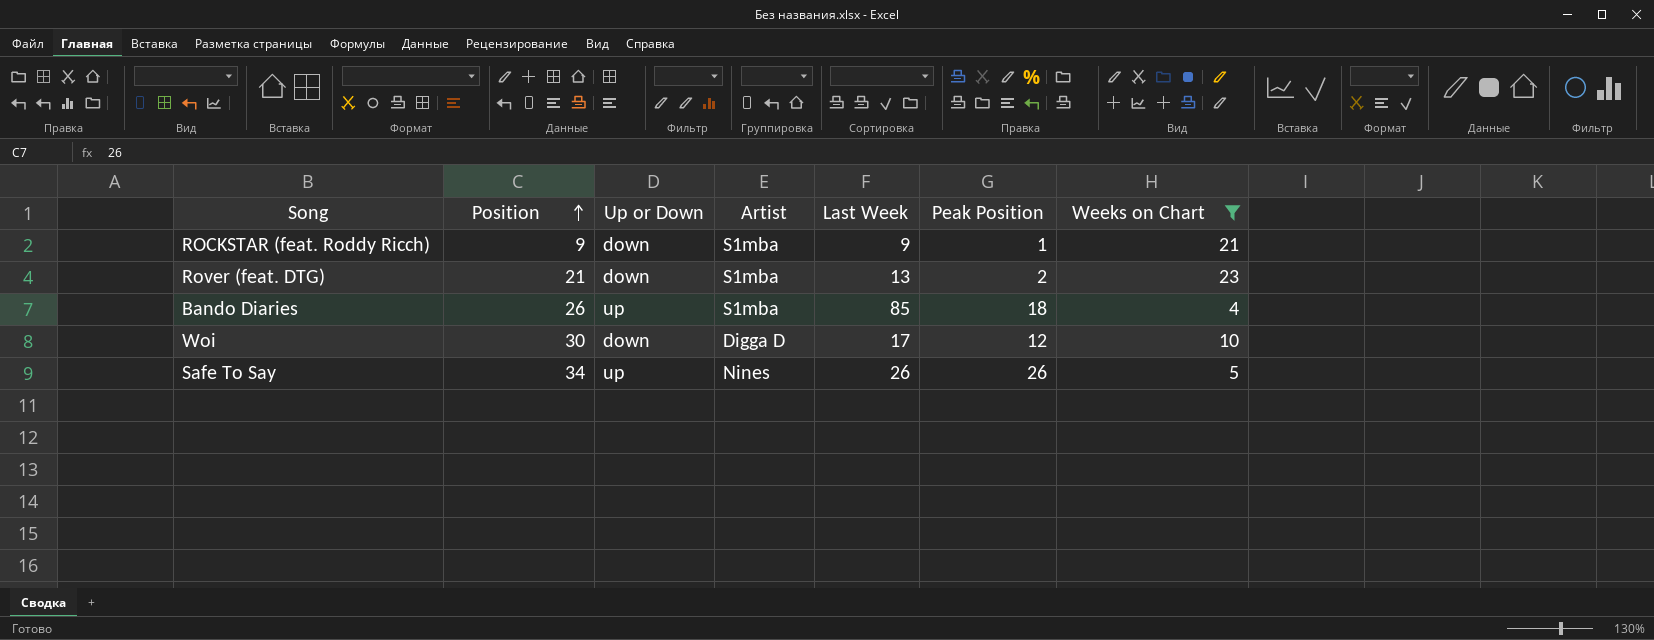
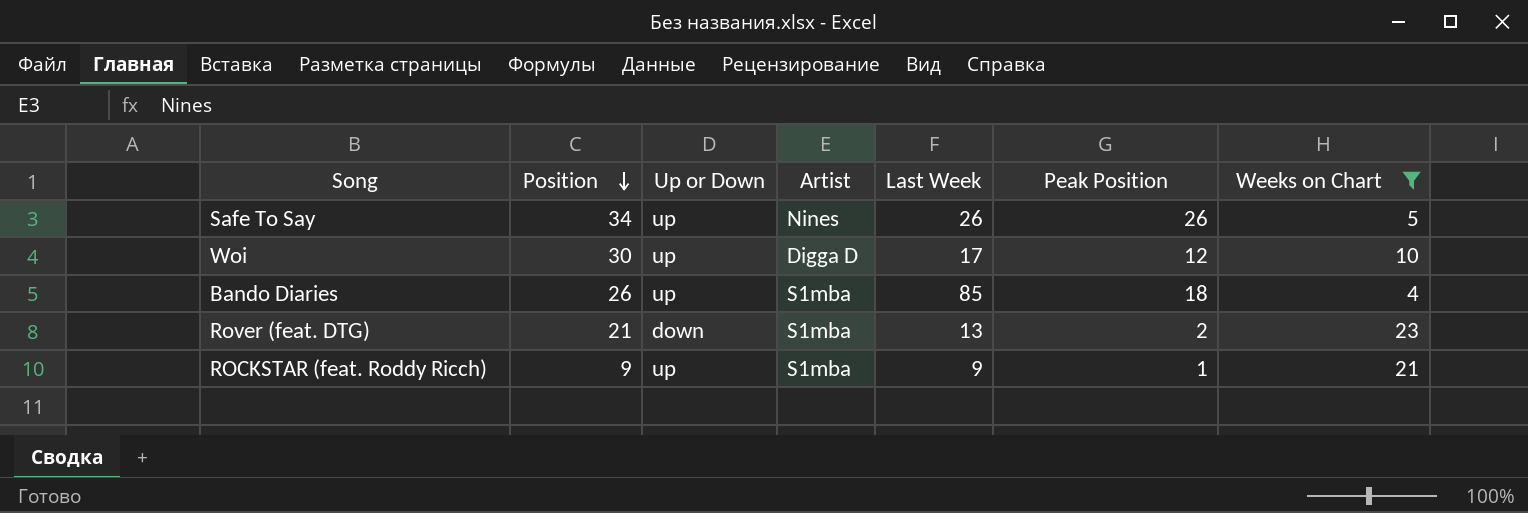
row order: Position ascending -> Position descending
Woi | Up or Down: down -> up
ROCKSTAR (feat. Roddy Ricch) | Up or Down: down -> up

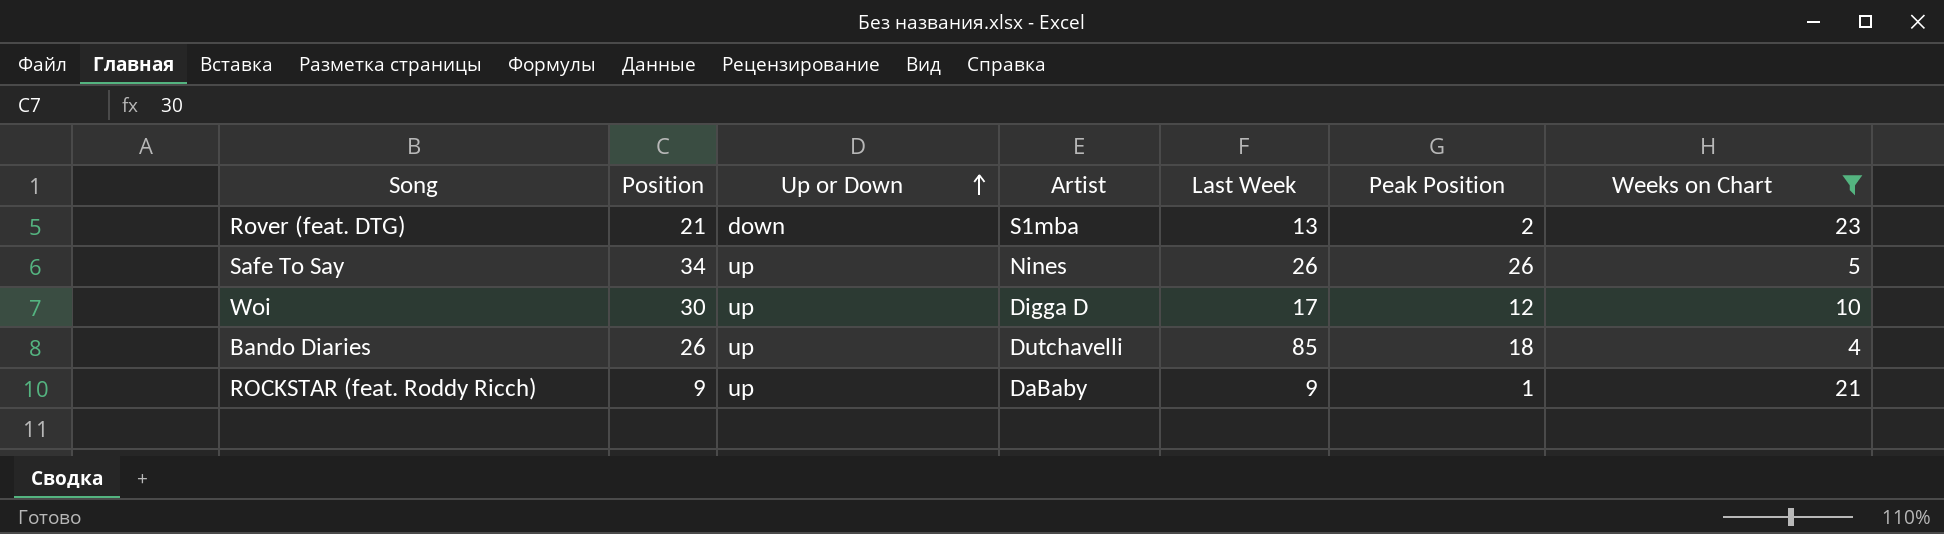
row order: Position descending -> Up or Down ascending
Bando Diaries | Artist: S1mba -> Dutchavelli
ROCKSTAR (feat. Roddy Ricch) | Artist: S1mba -> DaBaby

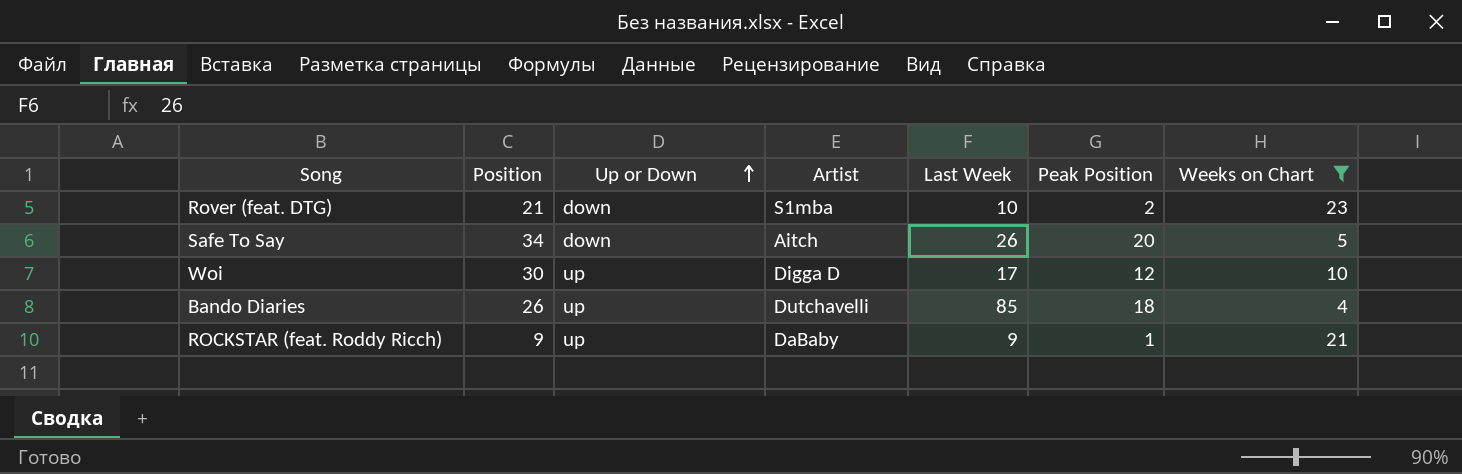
Rover (feat. DTG) | Last Week: 13 -> 10
Safe To Say | Up or Down: up -> down
Safe To Say | Artist: Nines -> Aitch
Safe To Say | Peak Position: 26 -> 20

